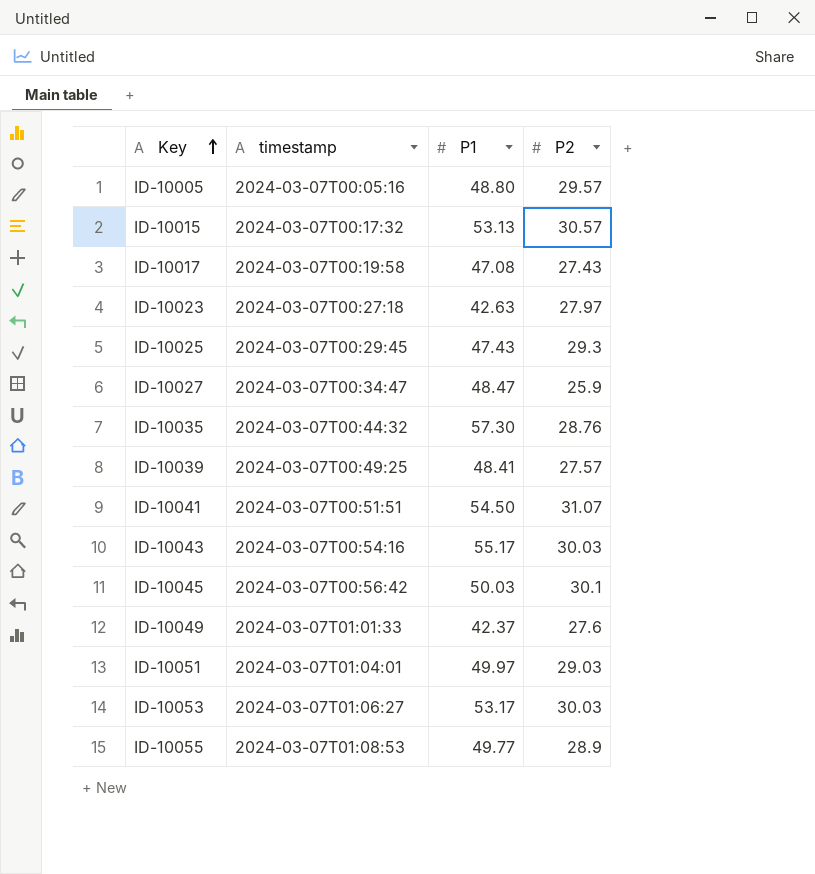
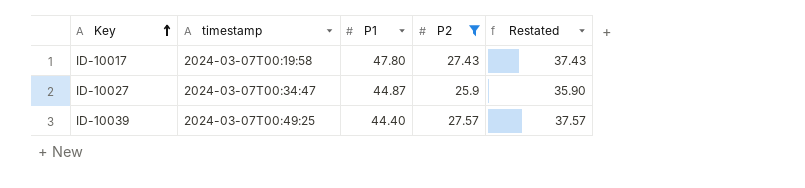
filter: none -> P2 <= 27.57
column Restated | formula: none -> [P2] + 10
ID-10017 | P1: 47.08 -> 47.80
ID-10027 | P1: 48.47 -> 44.87
ID-10039 | P1: 48.41 -> 44.40

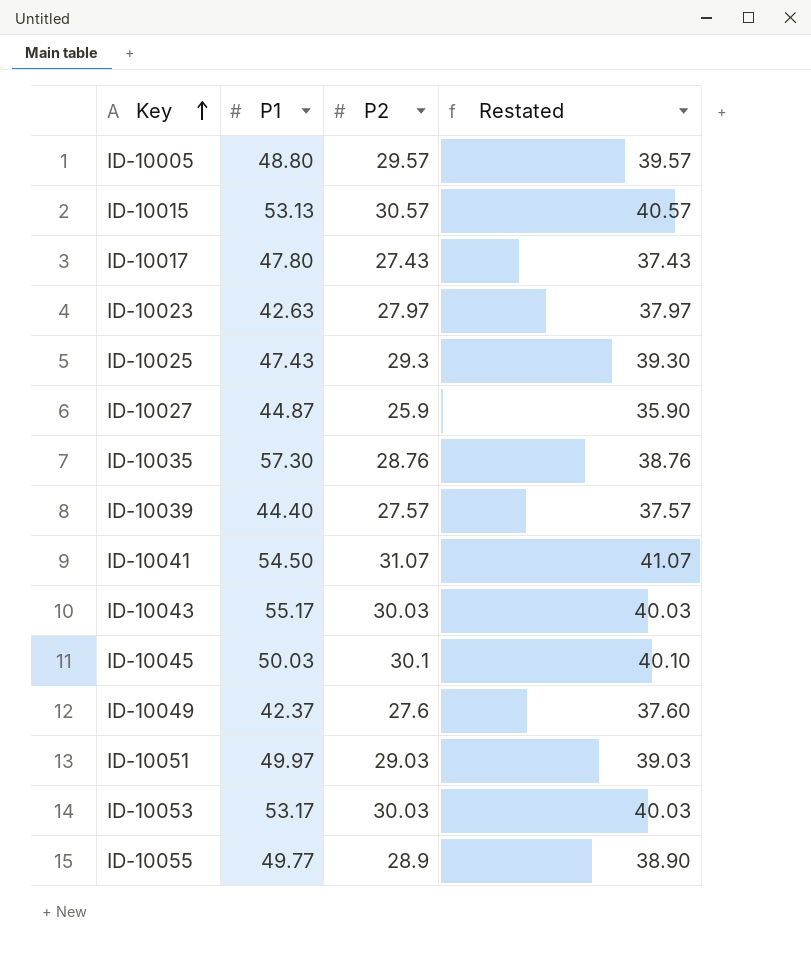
filter: P2 <= 27.57 -> none
column timestamp | position: 2 -> none

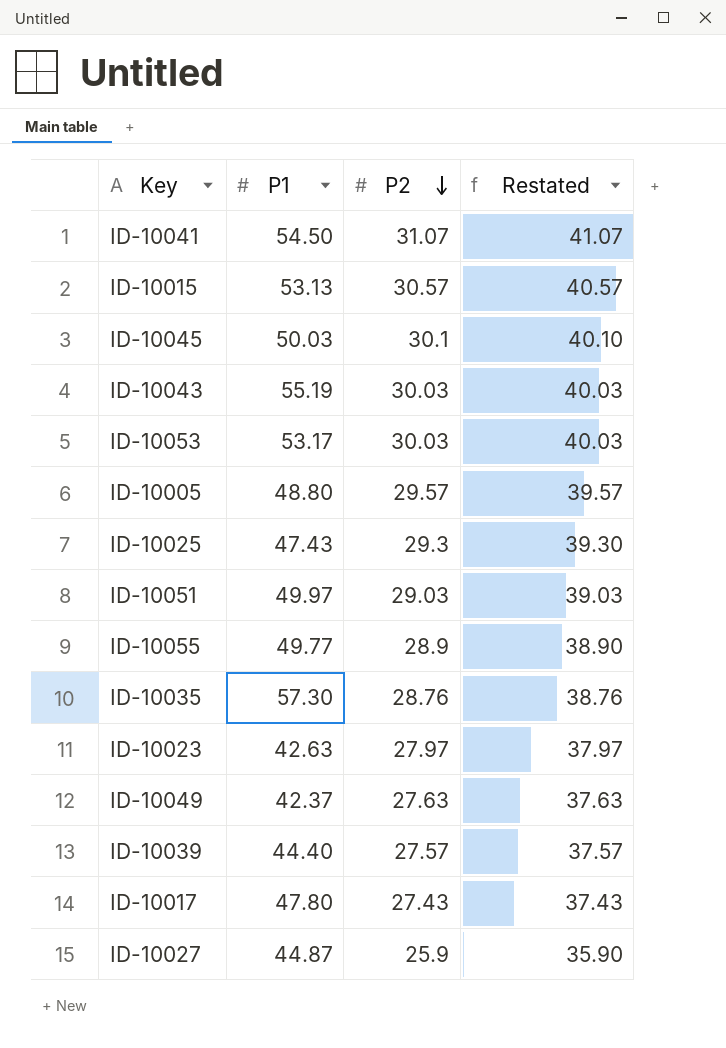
row order: Key ascending -> P2 descending
ID-10043 | P1: 55.17 -> 55.19
ID-10049 | P2: 27.6 -> 27.63
ID-10049 | Restated: 37.60 -> 37.63

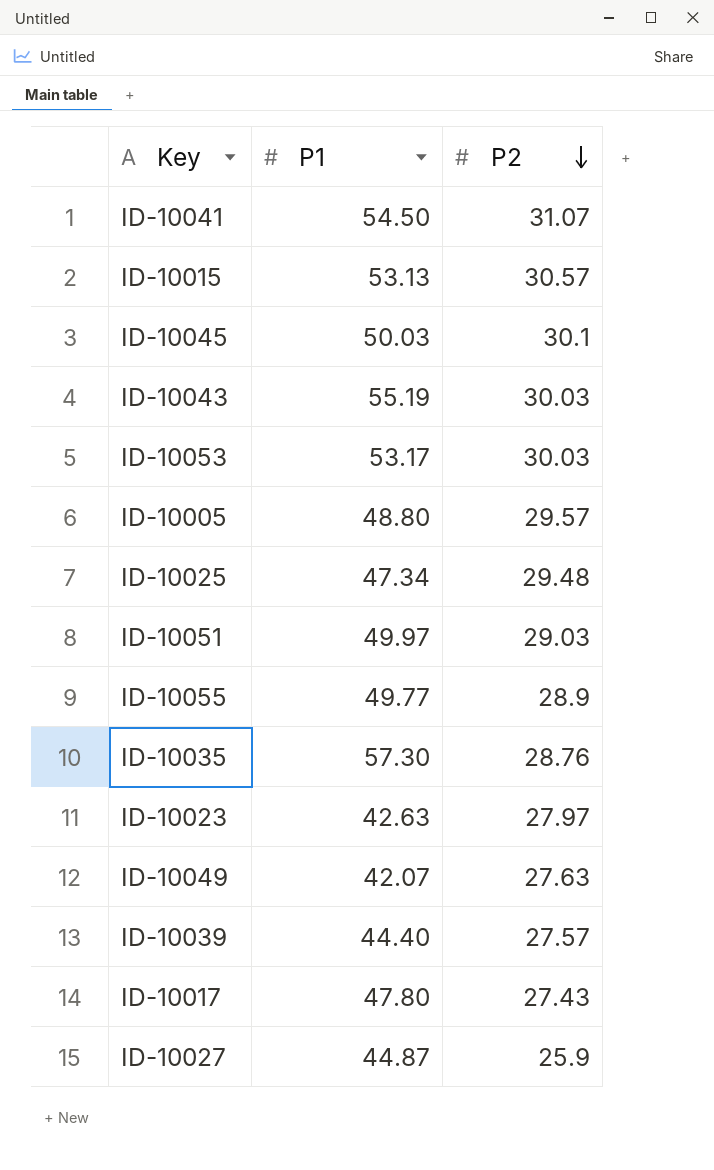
column Restated | formula: [P2] + 10 -> none
ID-10025 | P1: 47.43 -> 47.34
ID-10025 | P2: 29.3 -> 29.48
ID-10049 | P1: 42.37 -> 42.07

